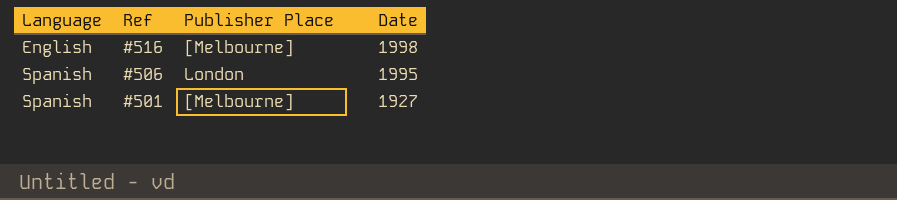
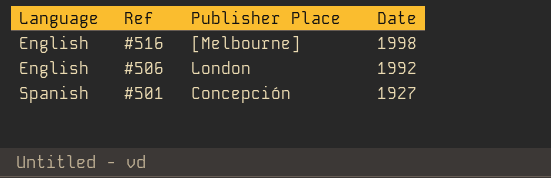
#506 | Language: Spanish -> English
#506 | Date: 1995 -> 1992
#501 | Publisher Place: [Melbourne] -> Concepción

